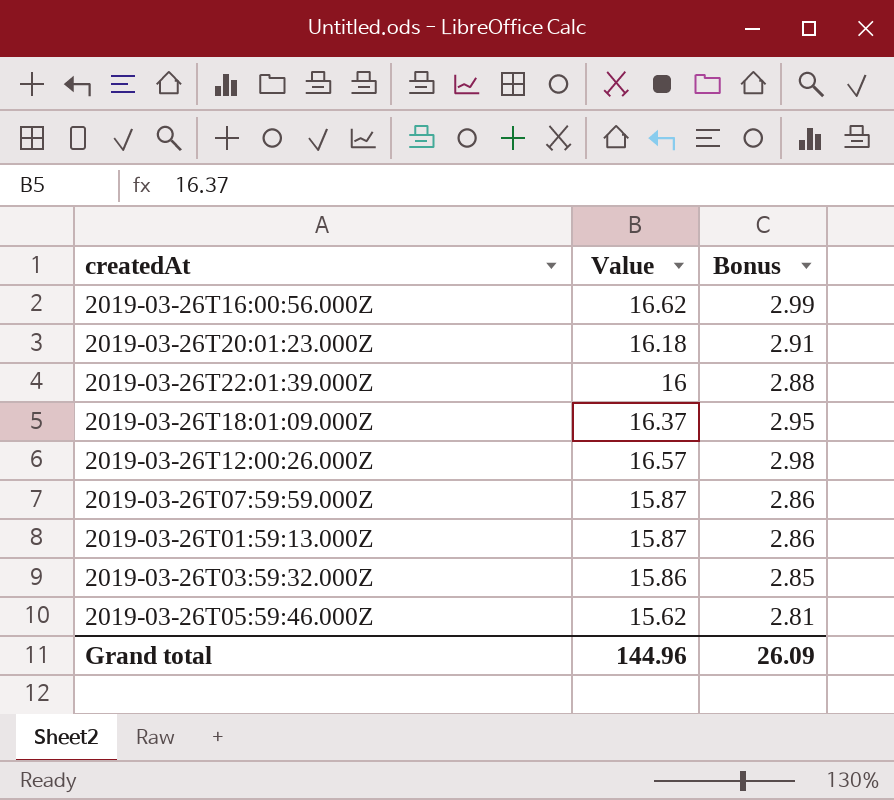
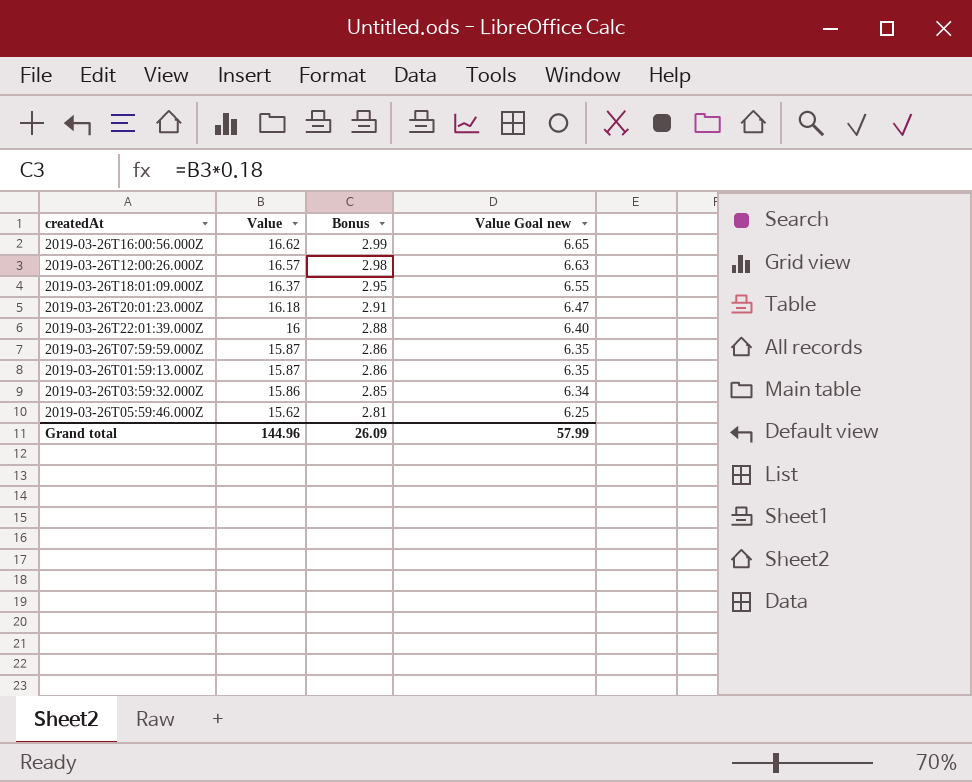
row order: none -> Value descending
column Value Goal new | formula: none -> [Value] * 0.4

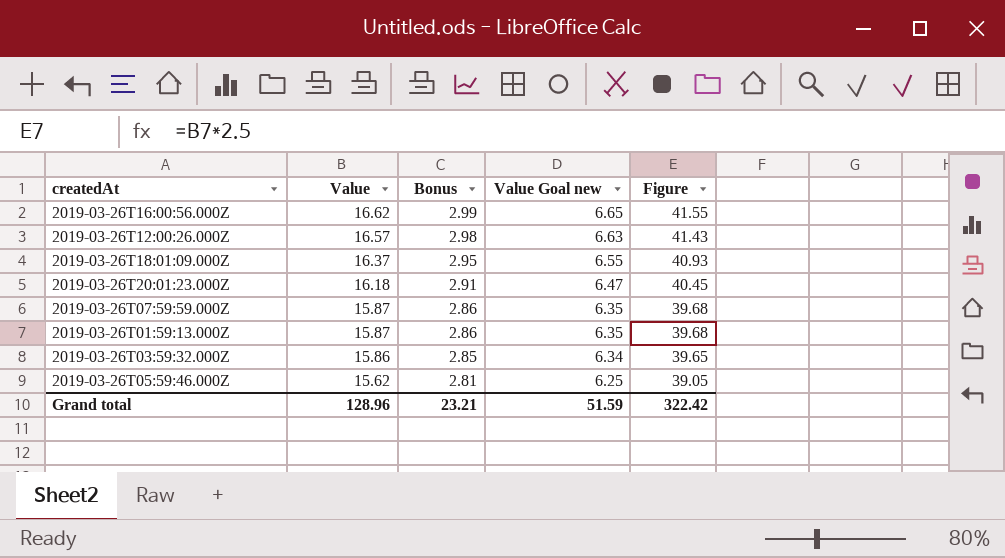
column Figure | formula: none -> [Value] * 2.5
row 2019-03-26T22:01:39.000Z: 16 | 2.88 | 6.40 -> none
Grand total | Value: 144.96 -> 128.96
Grand total | Bonus: 26.09 -> 23.21
Grand total | Value Goal new: 57.99 -> 51.59

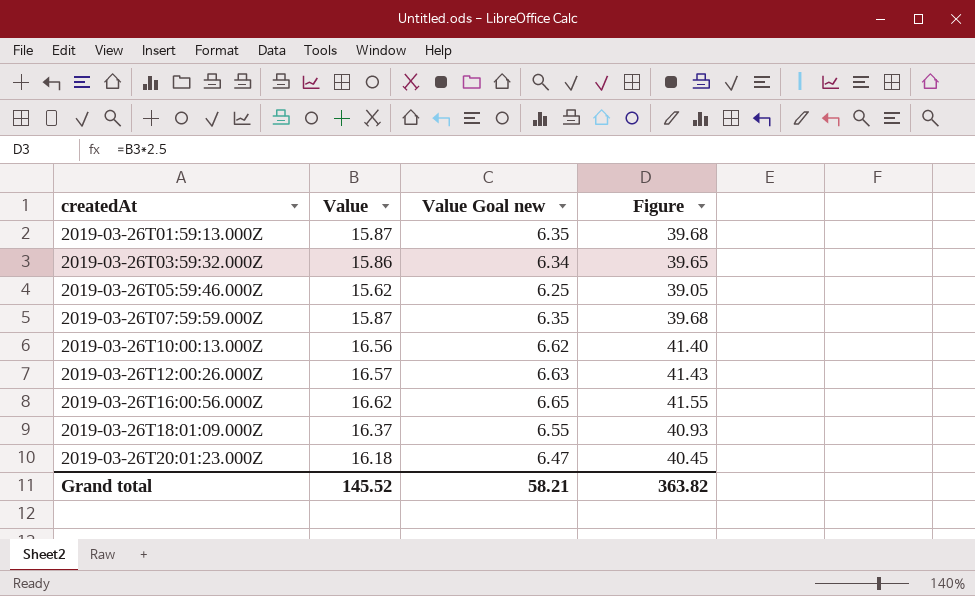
row order: Value descending -> createdAt ascending
column Bonus | formula: [Value] * 0.18 -> none
row 2019-03-26T10:00:13.000Z: none -> 16.56 | 6.62 | 41.40
Grand total | Value: 128.96 -> 145.52
Grand total | Value Goal new: 51.59 -> 58.21
Grand total | Figure: 322.42 -> 363.82

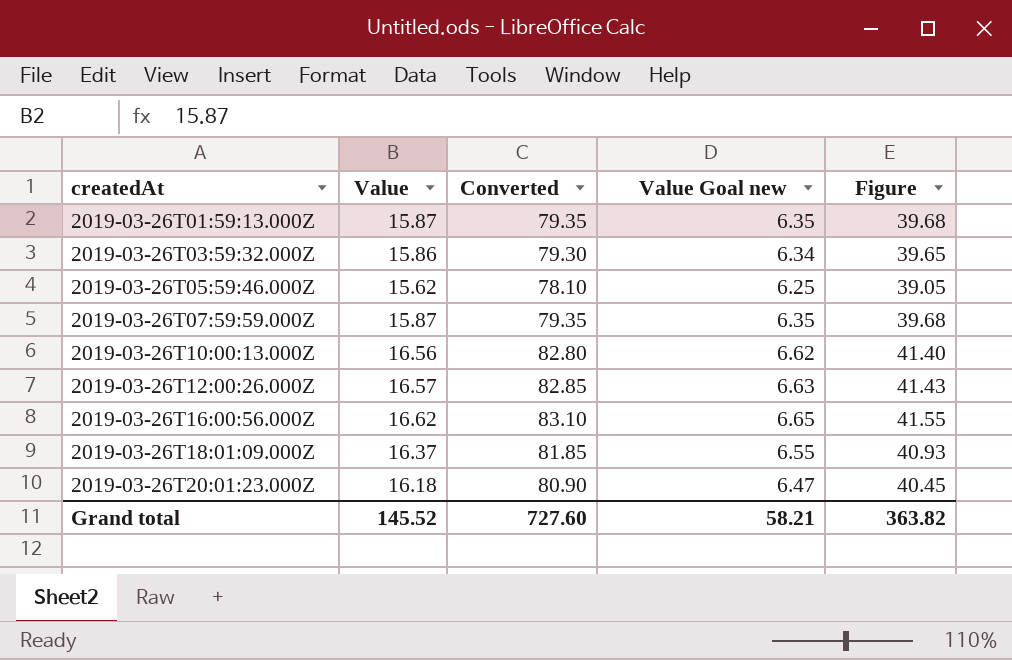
column Converted | formula: none -> [Value] * 5

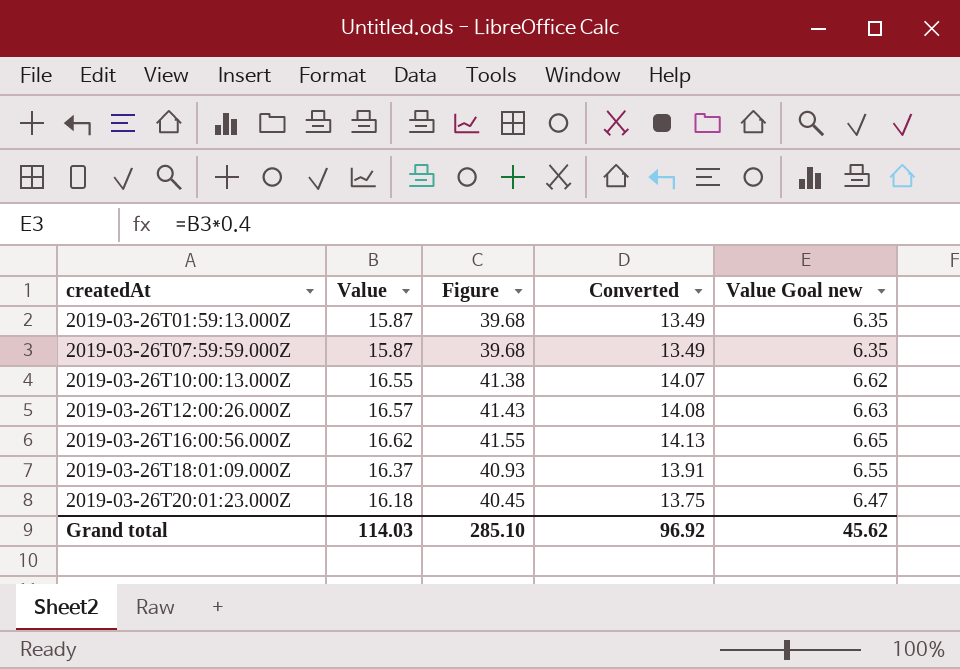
column Figure | position: 5 -> 3
column Converted | formula: [Value] * 5 -> [Value] * 0.85
row 2019-03-26T03:59:32.000Z: 15.86 | 79.30 | 6.34 | 39.65 -> none
row 2019-03-26T05:59:46.000Z: 15.62 | 78.10 | 6.25 | 39.05 -> none
2019-03-26T10:00:13.000Z | Value: 16.56 -> 16.55
2019-03-26T10:00:13.000Z | Figure: 41.40 -> 41.38
Grand total | Value: 145.52 -> 114.03
Grand total | Figure: 363.82 -> 285.10
Grand total | Converted: 727.60 -> 96.92
Grand total | Value Goal new: 58.21 -> 45.62

